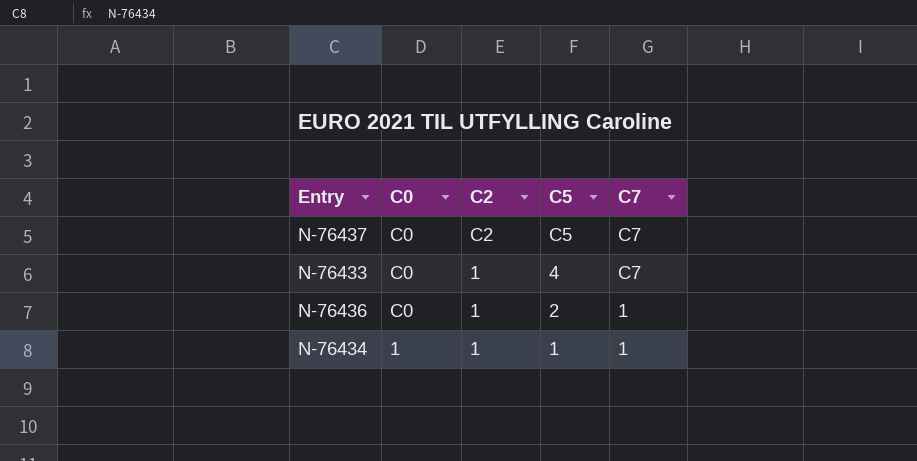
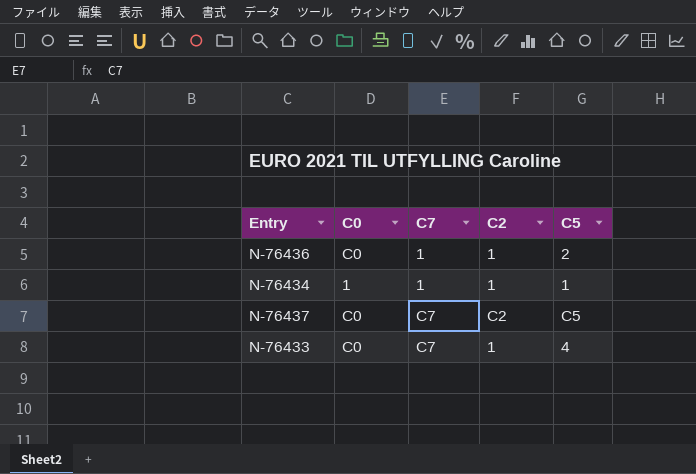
row order: C0 descending -> C7 ascending
column C7 | position: 5 -> 3

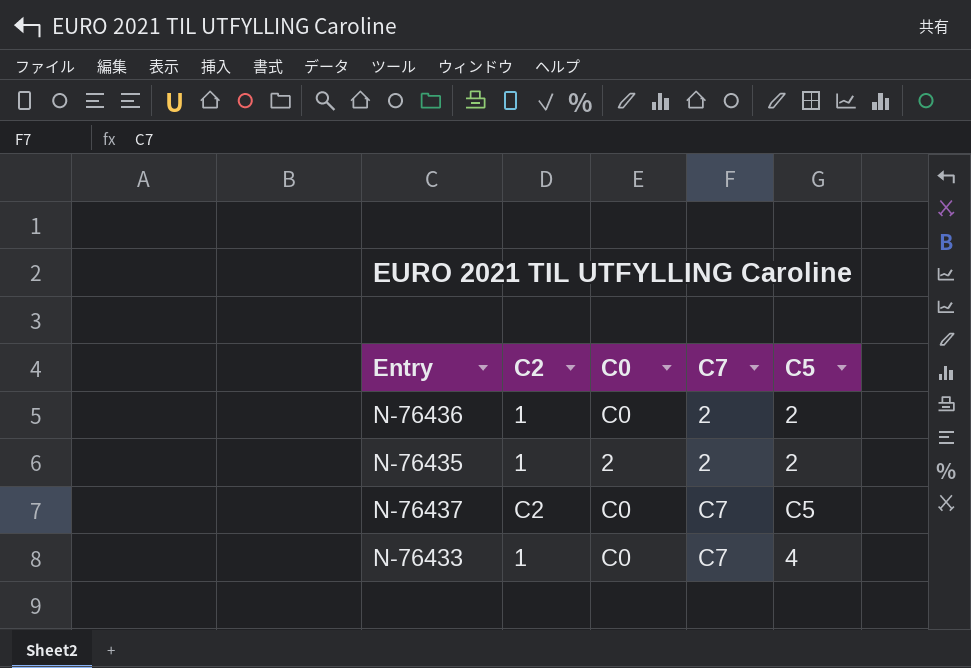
column C2 | position: 4 -> 2
row N-76434: 1 | 1 | 1 | 1 -> none
N-76436 | C7: 1 -> 2
row N-76435: none -> 1 | 2 | 2 | 2

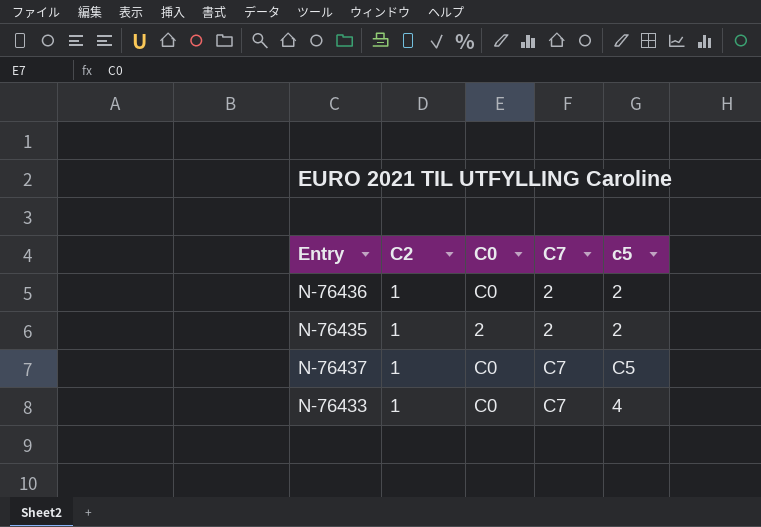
column name: C5 -> c5
N-76437 | C2: C2 -> 1

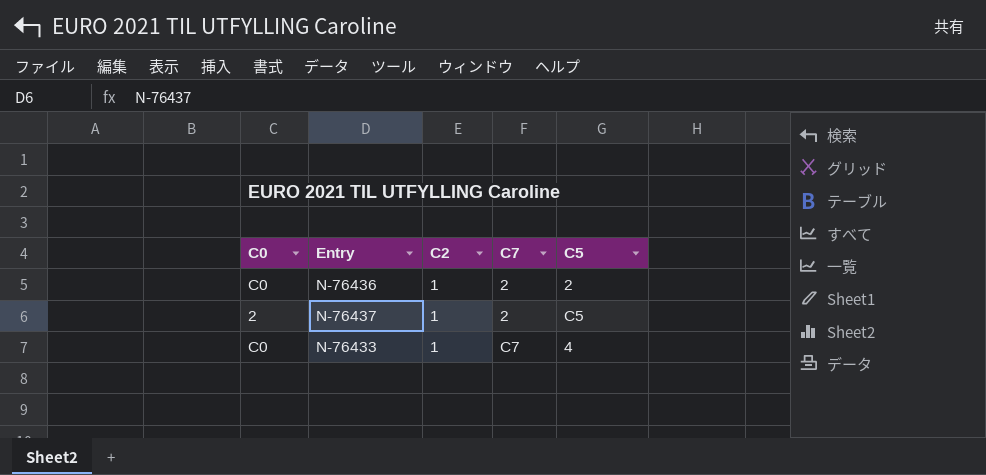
column C0 | position: 3 -> 1
column name: c5 -> C5
row N-76435: 1 | 2 | 2 | 2 -> none
N-76437 | C0: C0 -> 2
N-76437 | C7: C7 -> 2

